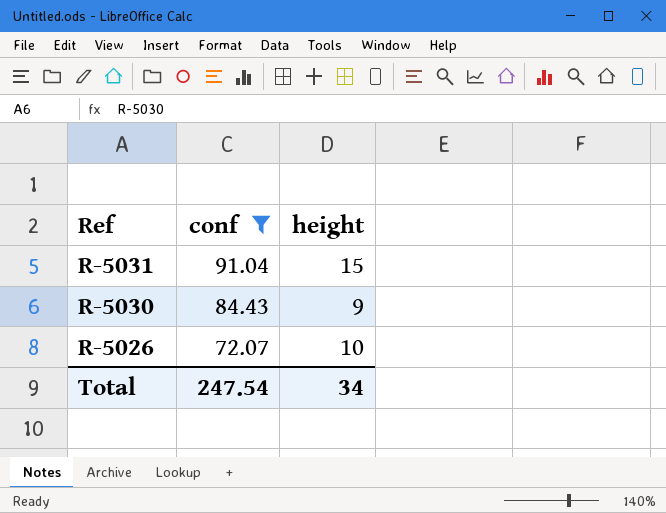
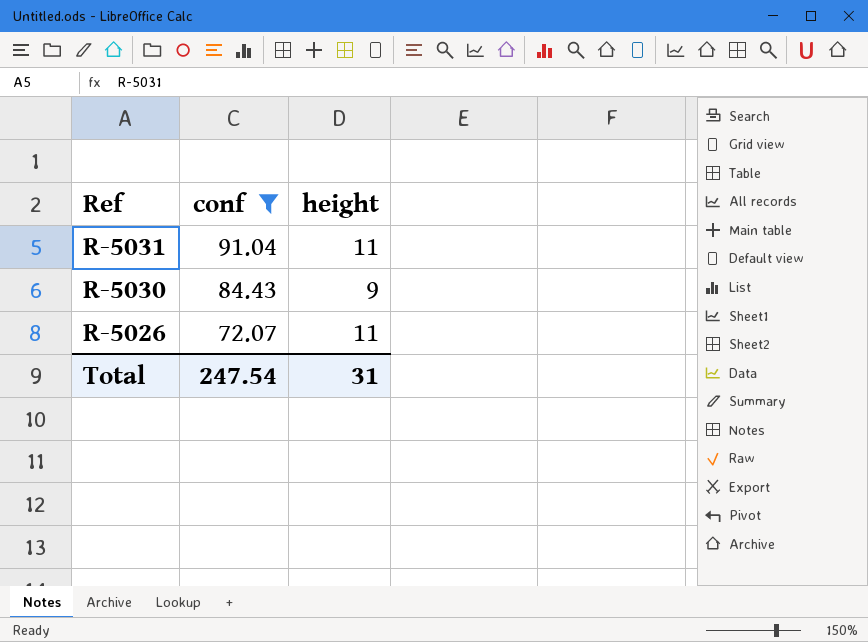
R-5031 | height: 15 -> 11
R-5026 | height: 10 -> 11
Total | height: 34 -> 31

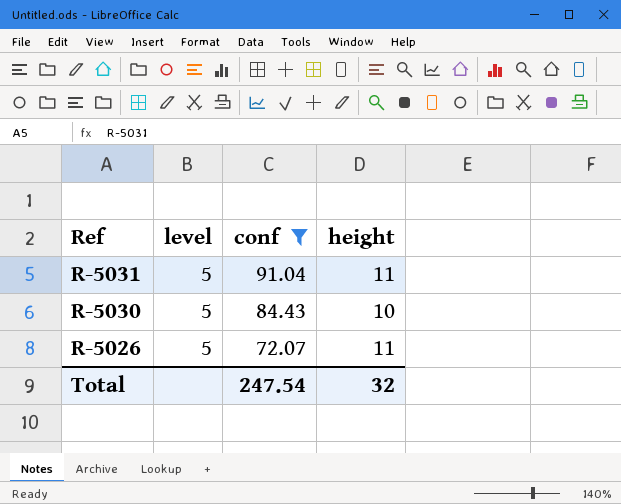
column level | position: none -> 2
R-5030 | height: 9 -> 10
Total | height: 31 -> 32

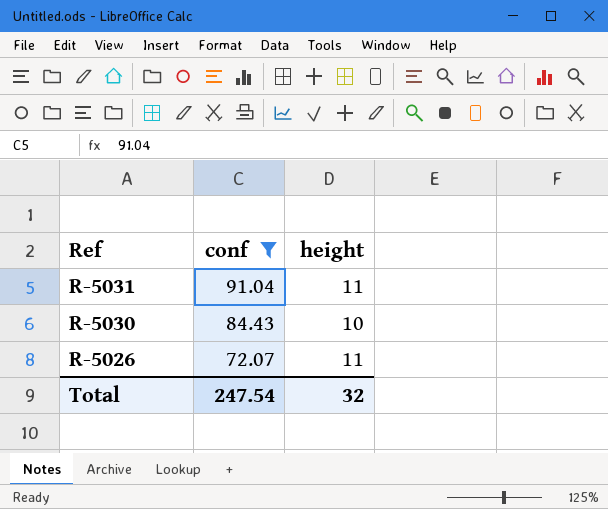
column level | position: 2 -> none

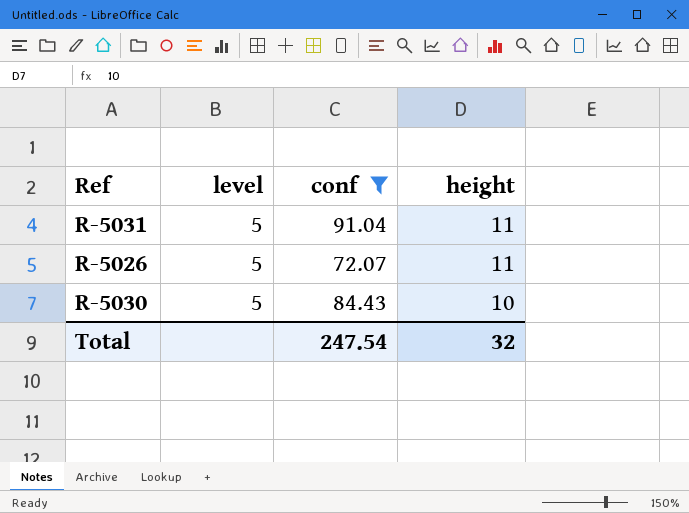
row order: Ref descending -> height descending
column level | position: none -> 2

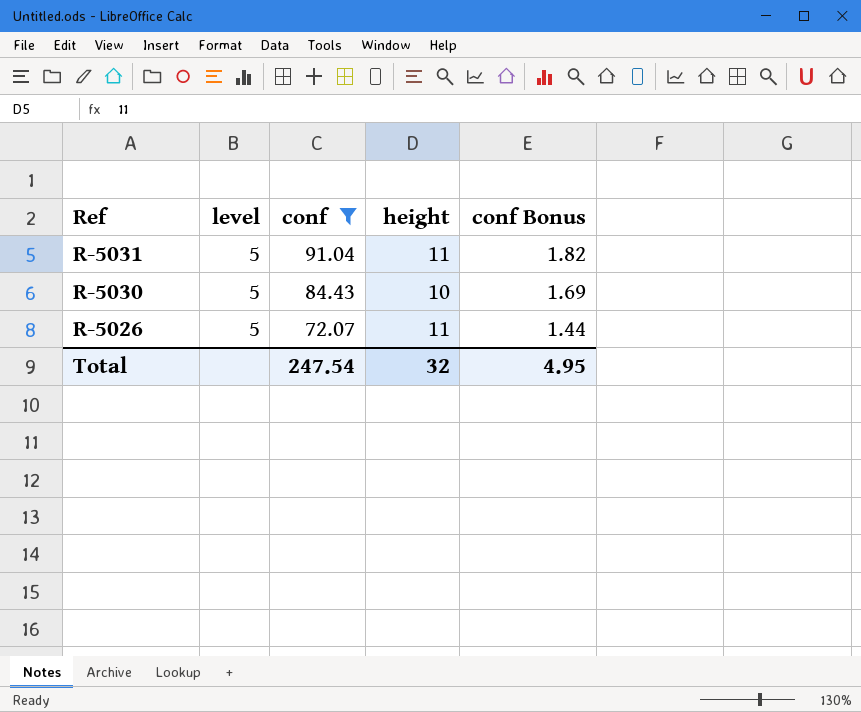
row order: height descending -> Ref descending
column conf Bonus | formula: none -> [conf] * 0.02

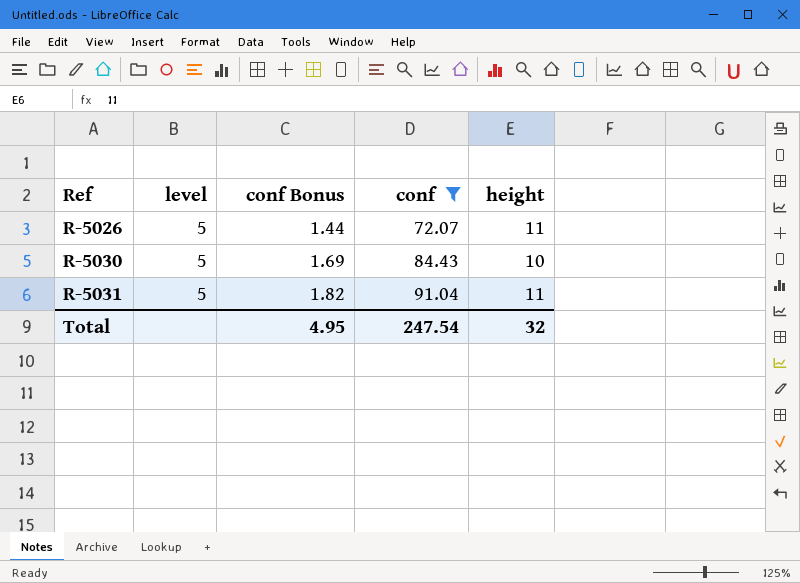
row order: Ref descending -> Ref ascending
column conf Bonus | position: 5 -> 3

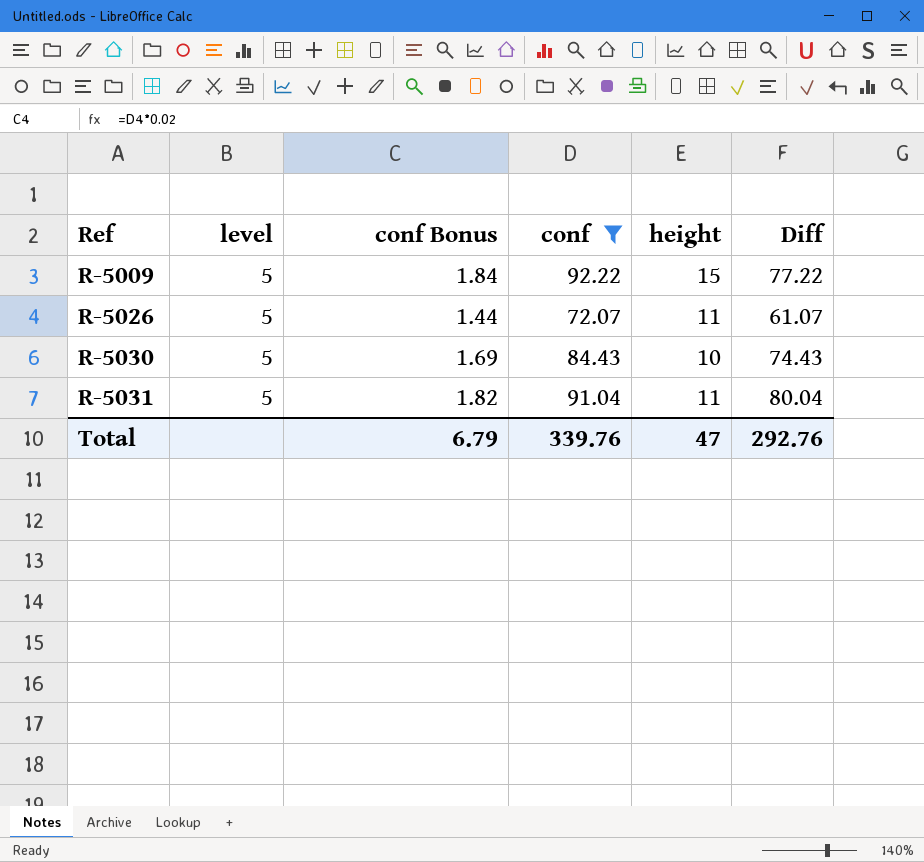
column Diff | formula: none -> [conf] - [height]
row R-5009: none -> 5 | 1.84 | 92.22 | 15 | 77.22
Total | conf Bonus: 4.95 -> 6.79
Total | conf: 247.54 -> 339.76
Total | height: 32 -> 47

